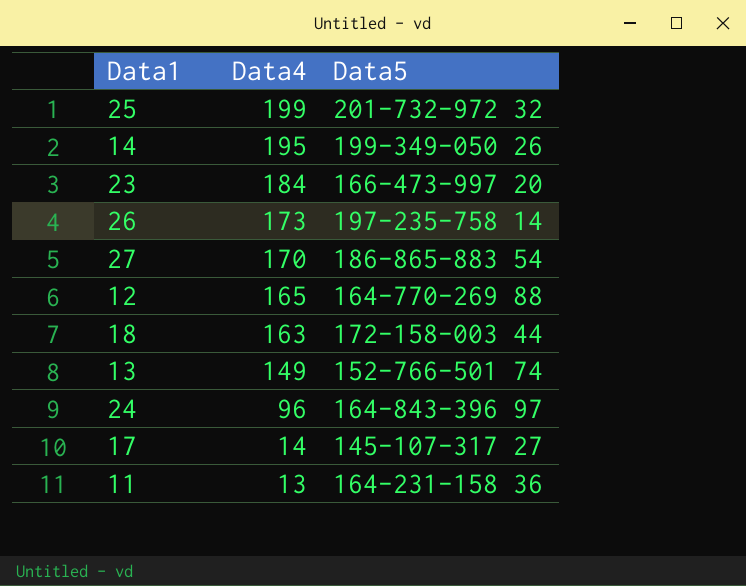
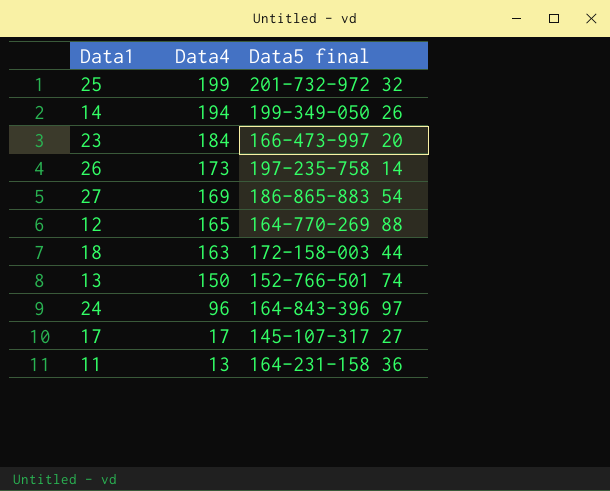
column name: Data5 -> Data5 final
14 | Data4: 195 -> 194
27 | Data4: 170 -> 169
13 | Data4: 149 -> 150
17 | Data4: 14 -> 17

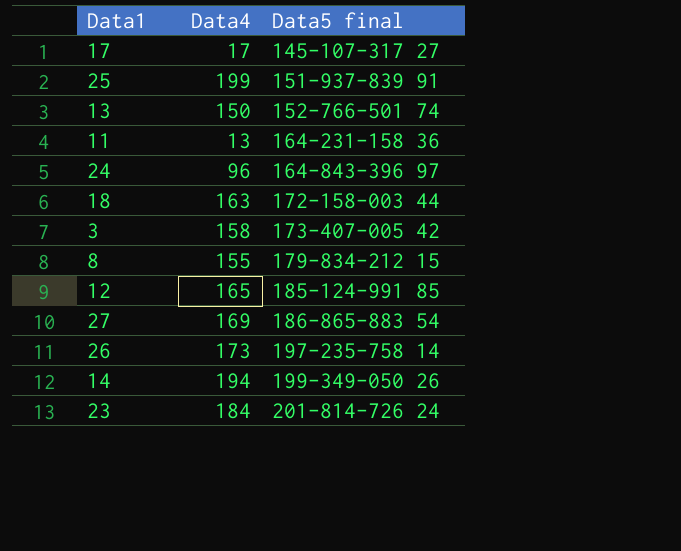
row order: Data4 descending -> Data5 final ascending
25 | Data5 final: 201-732-972 32 -> 151-937-839 91
row 3: none -> 158 | 173-407-005 42
row 8: none -> 155 | 179-834-212 15
12 | Data5 final: 164-770-269 88 -> 185-124-991 85
23 | Data5 final: 166-473-997 20 -> 201-814-726 24

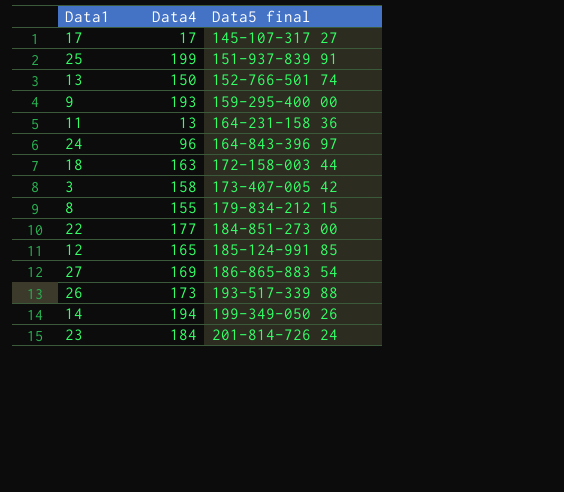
row 9: none -> 193 | 159-295-400 00
row 22: none -> 177 | 184-851-273 00
26 | Data5 final: 197-235-758 14 -> 193-517-339 88

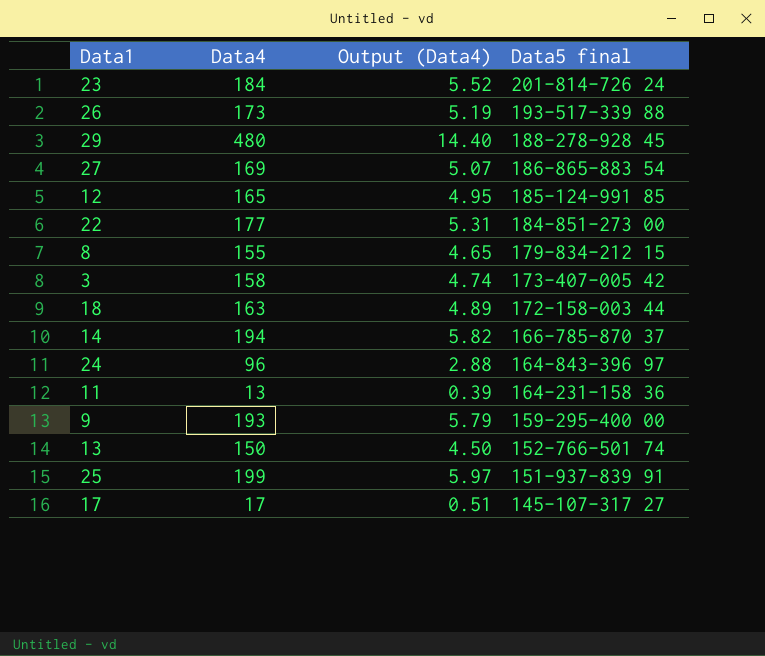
row order: Data5 final ascending -> Data5 final descending
column Output (Data4) | formula: none -> [Data4] * 0.03
row 29: none -> 480 | 14.40 | 188-278-928 45
14 | Data5 final: 199-349-050 26 -> 166-785-870 37

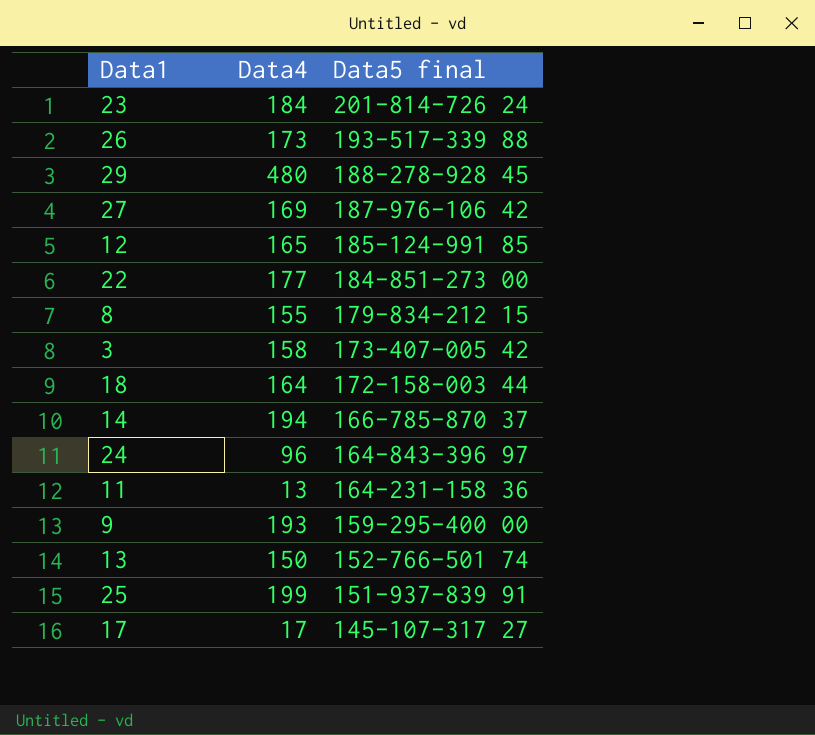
column Output (Data4) | formula: [Data4] * 0.03 -> none
27 | Data5 final: 186-865-883 54 -> 187-976-106 42
18 | Data4: 163 -> 164

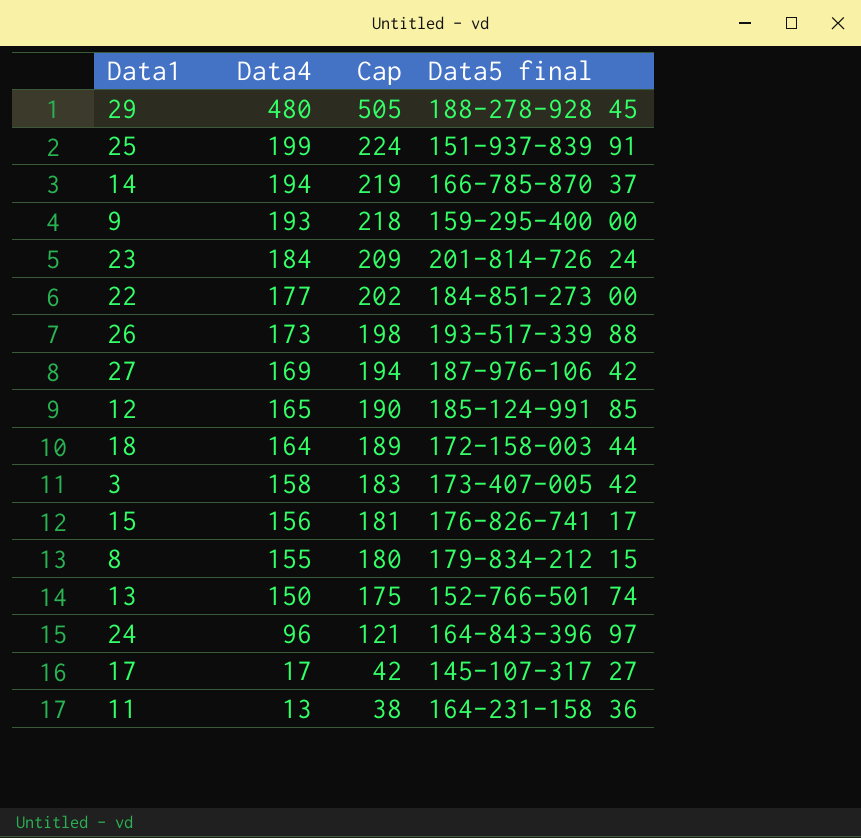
row order: Data5 final descending -> Data4 descending
column Cap | formula: none -> [Data4] + 25
row 15: none -> 156 | 181 | 176-826-741 17

